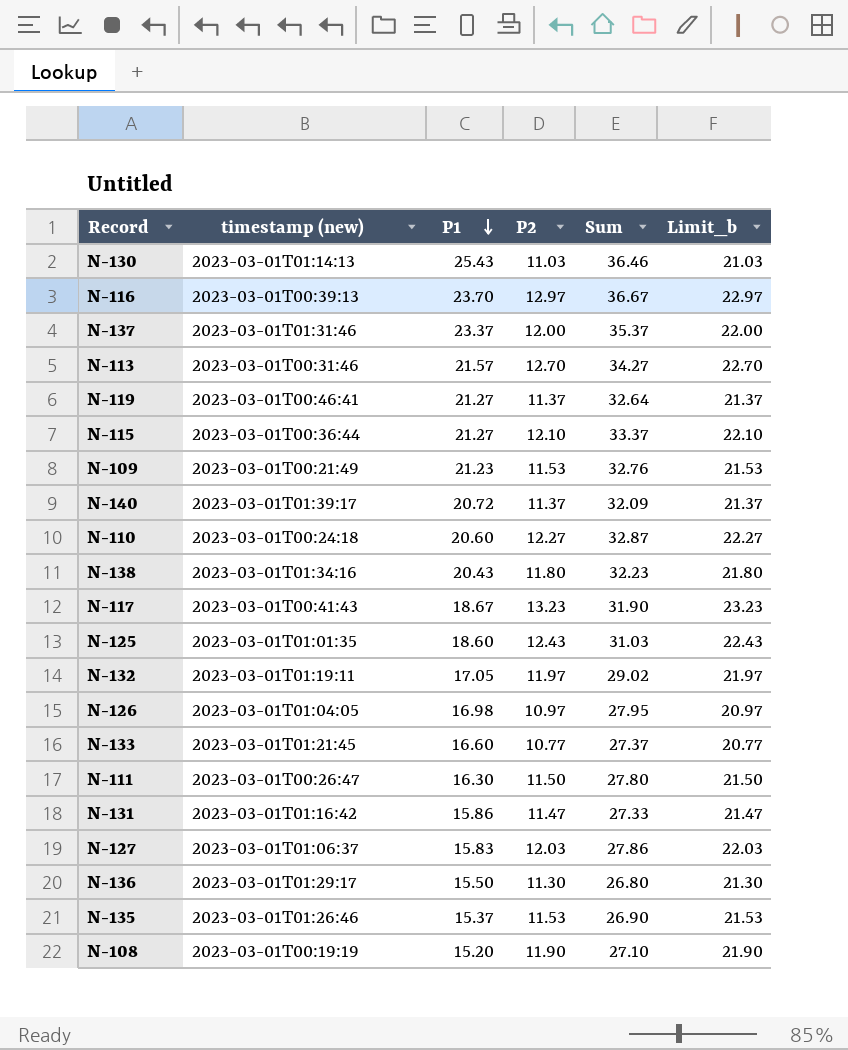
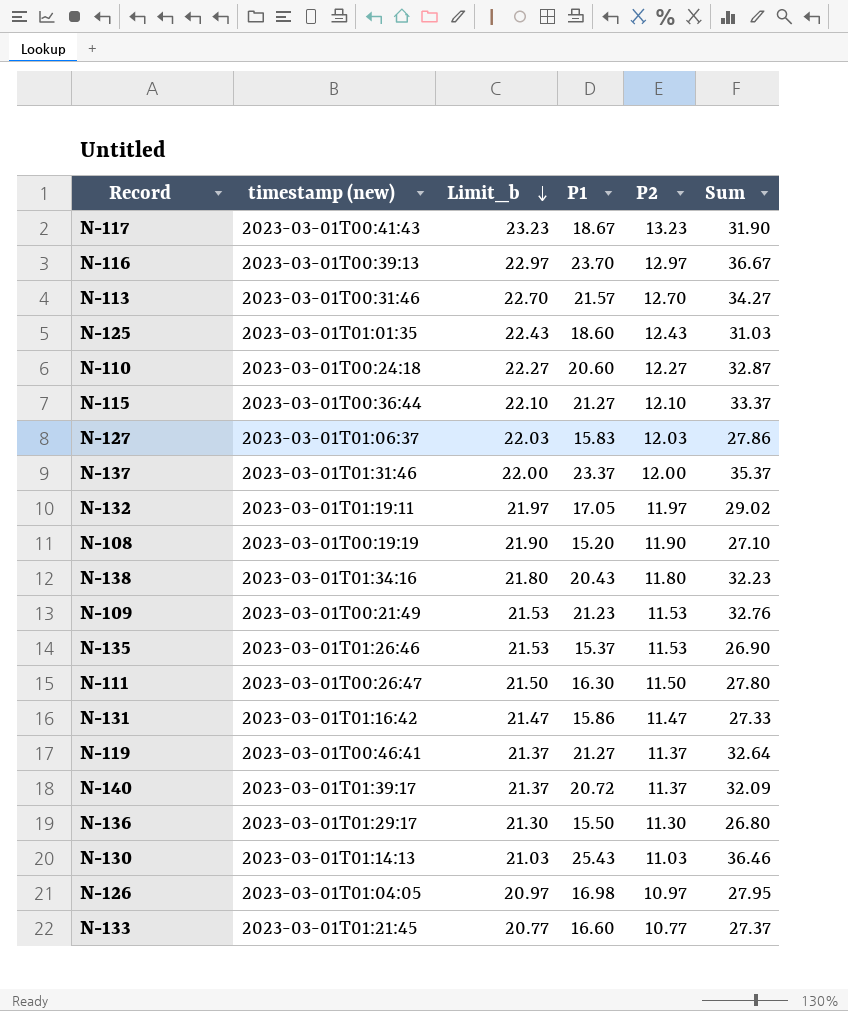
row order: P1 descending -> Limit_b descending
column Limit_b | position: 6 -> 3

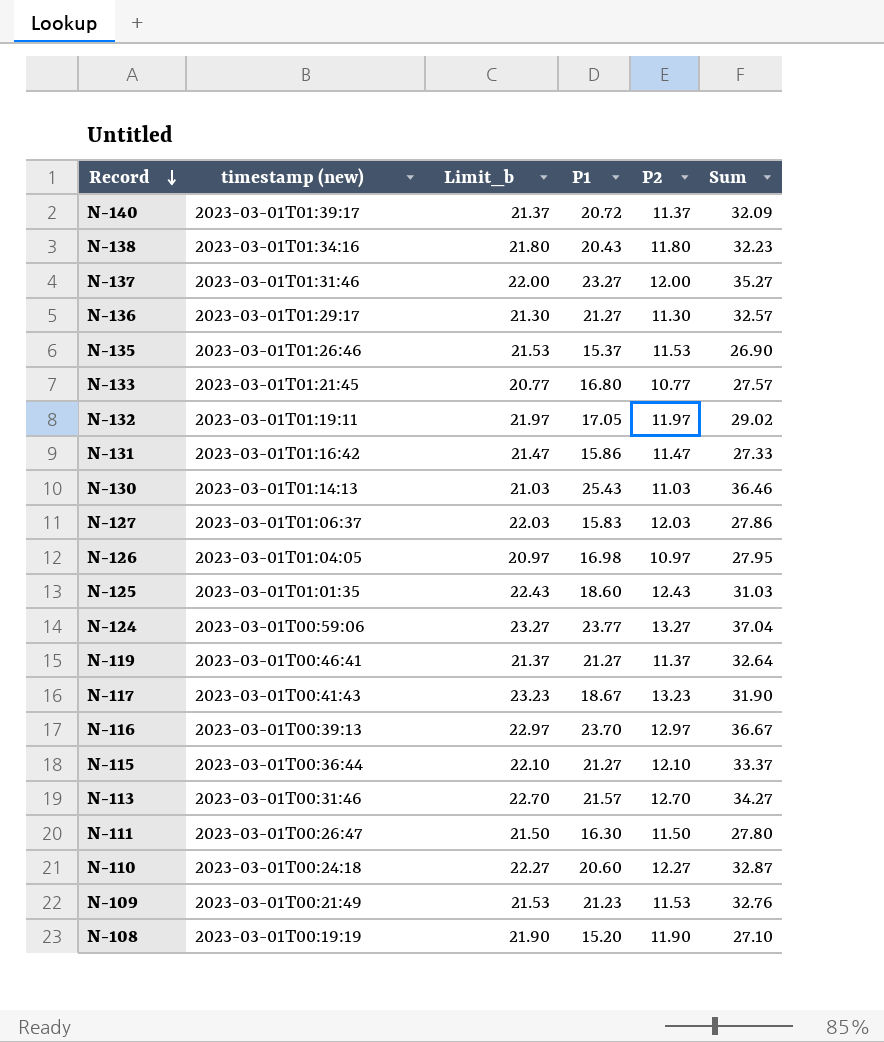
row order: Limit_b descending -> Record descending
N-137 | P1: 23.37 -> 23.27
N-137 | Sum: 35.37 -> 35.27
N-136 | P1: 15.50 -> 21.27
N-136 | Sum: 26.80 -> 32.57
N-133 | P1: 16.60 -> 16.80
N-133 | Sum: 27.37 -> 27.57
row N-124: none -> 2023-03-01T00:59:06 | 23.27 | 23.77 | 13.27 | 37.04

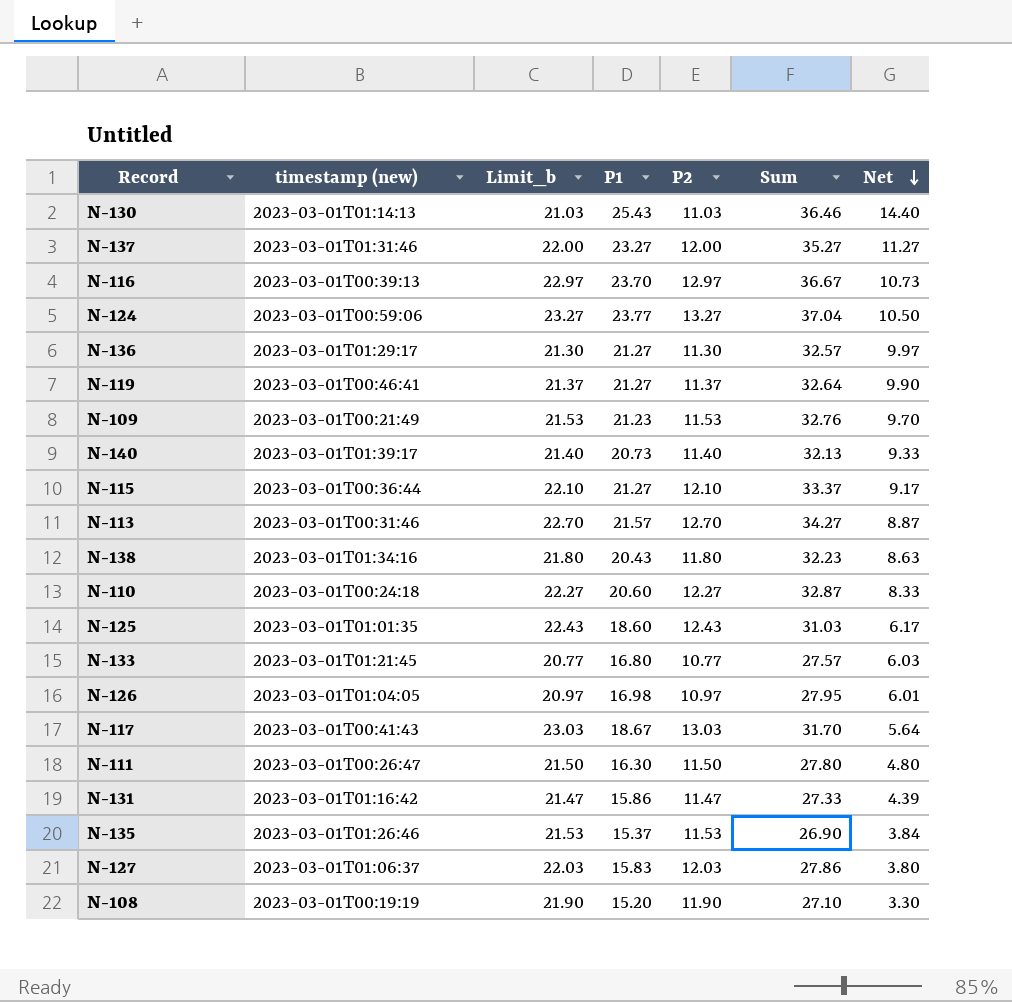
row order: Record descending -> Net descending
column Net | formula: none -> [P1] - [P2]
row N-132: 2023-03-01T01:19:11 | 21.97 | 17.05 | 11.97 | 29.02 -> none
N-140 | Limit_b: 21.37 -> 21.40
N-140 | P1: 20.72 -> 20.73
N-140 | P2: 11.37 -> 11.40
N-140 | Sum: 32.09 -> 32.13
N-117 | Limit_b: 23.23 -> 23.03
N-117 | P2: 13.23 -> 13.03
N-117 | Sum: 31.90 -> 31.70

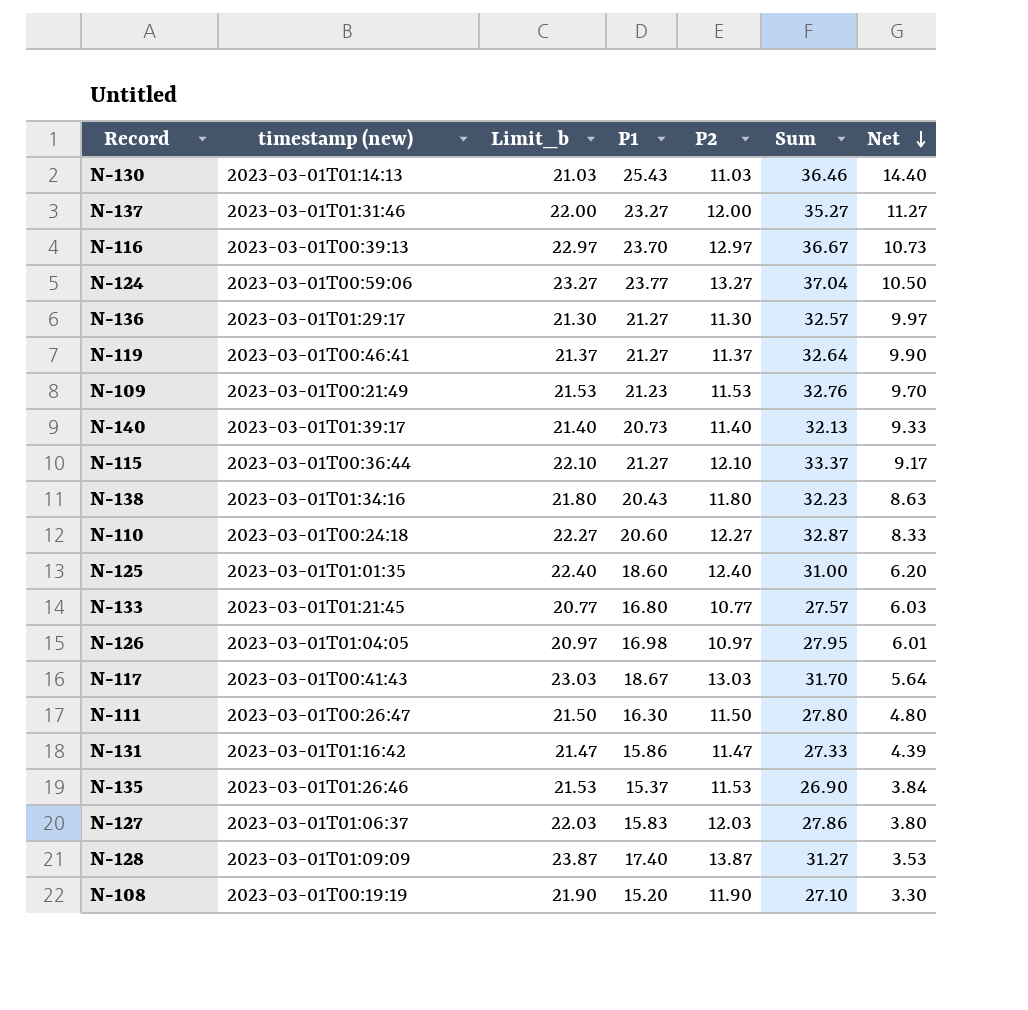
row N-113: 2023-03-01T00:31:46 | 22.70 | 21.57 | 12.70 | 34.27 | 8.87 -> none
N-125 | Limit_b: 22.43 -> 22.40
N-125 | P2: 12.43 -> 12.40
N-125 | Sum: 31.03 -> 31.00
N-125 | Net: 6.17 -> 6.20
row N-128: none -> 2023-03-01T01:09:09 | 23.87 | 17.40 | 13.87 | 31.27 | 3.53

